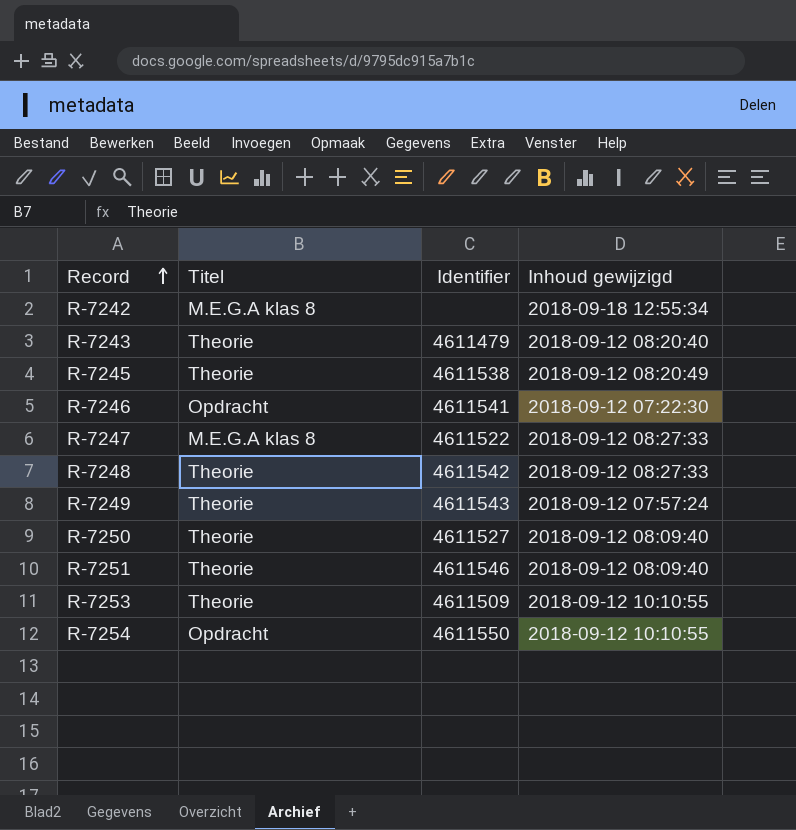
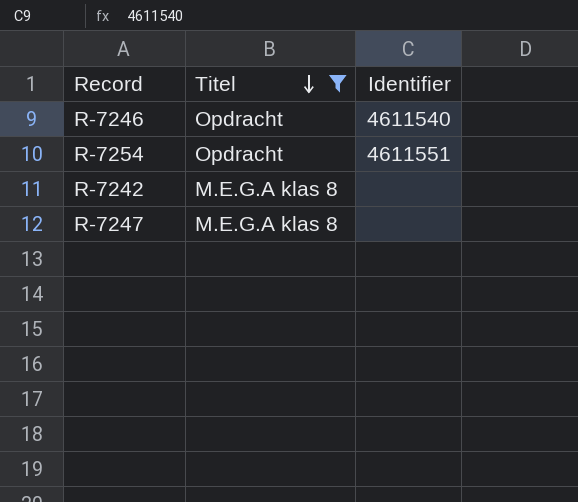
filter: none -> Titel != Theorie
row order: Record ascending -> Titel descending
column Inhoud gewijzigd | position: 4 -> none
R-7246 | Identifier: 4611541 -> 4611540
R-7254 | Identifier: 4611550 -> 4611551
R-7247 | Identifier: 4611522 -> none

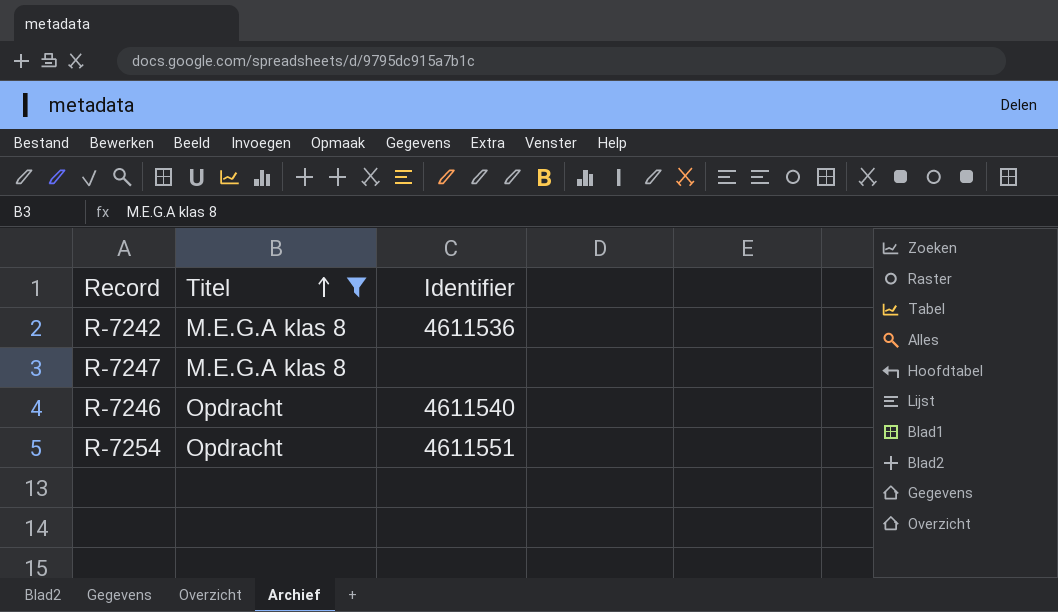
row order: Titel descending -> Titel ascending
R-7242 | Identifier: none -> 4611536

